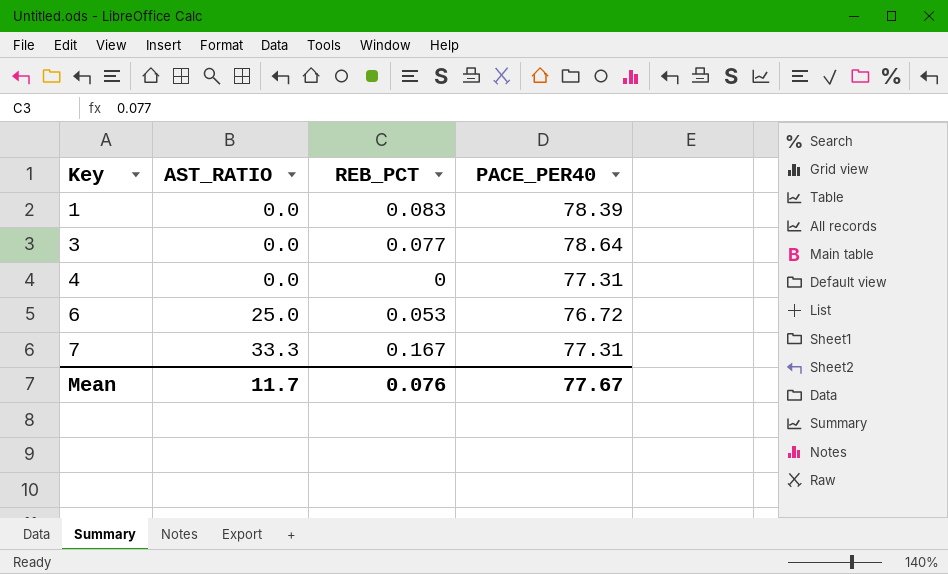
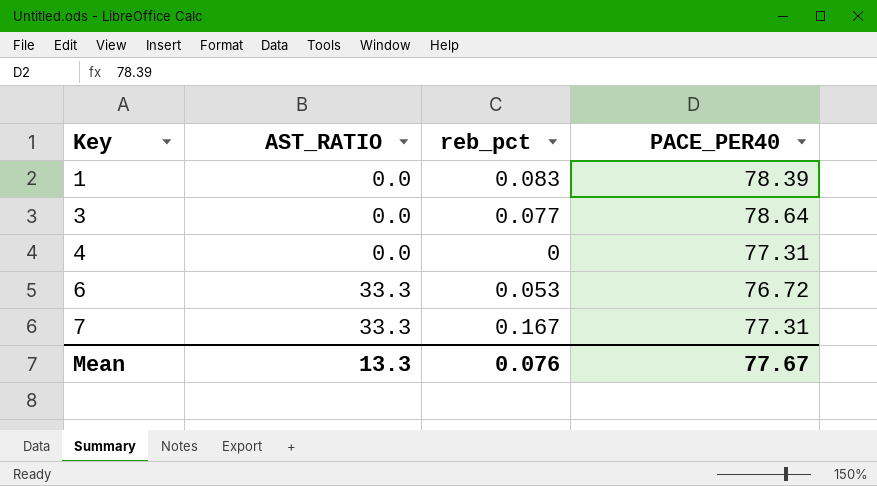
column name: REB_PCT -> reb_pct
6 | AST_RATIO: 25.0 -> 33.3
Mean | AST_RATIO: 11.7 -> 13.3

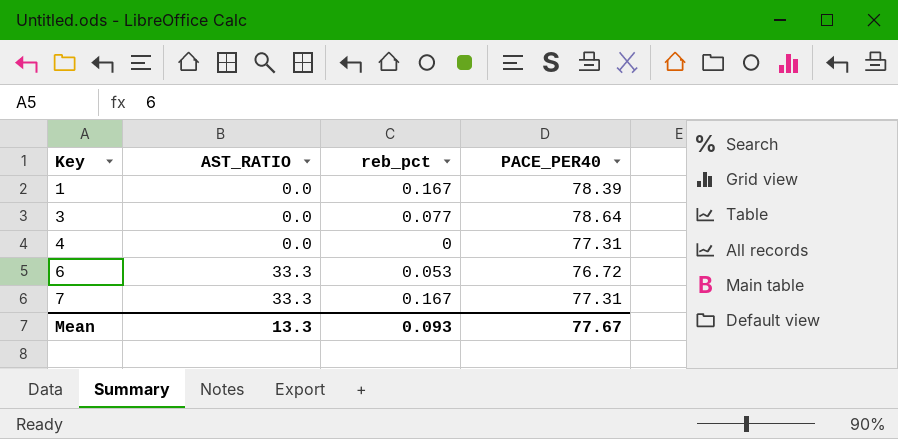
1 | reb_pct: 0.083 -> 0.167
Mean | reb_pct: 0.076 -> 0.093

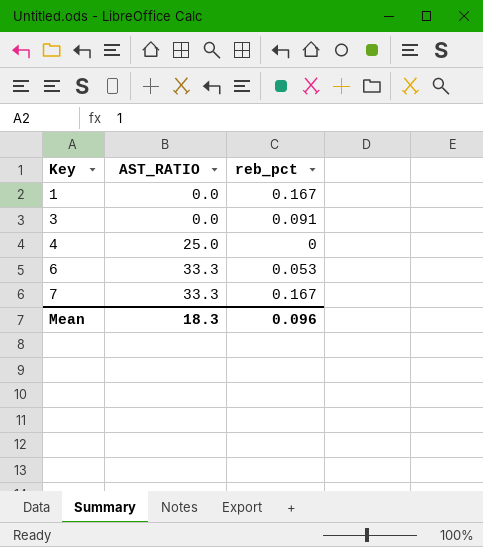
column PACE_PER40 | position: 4 -> none
3 | reb_pct: 0.077 -> 0.091
4 | AST_RATIO: 0.0 -> 25.0
Mean | AST_RATIO: 13.3 -> 18.3
Mean | reb_pct: 0.093 -> 0.096

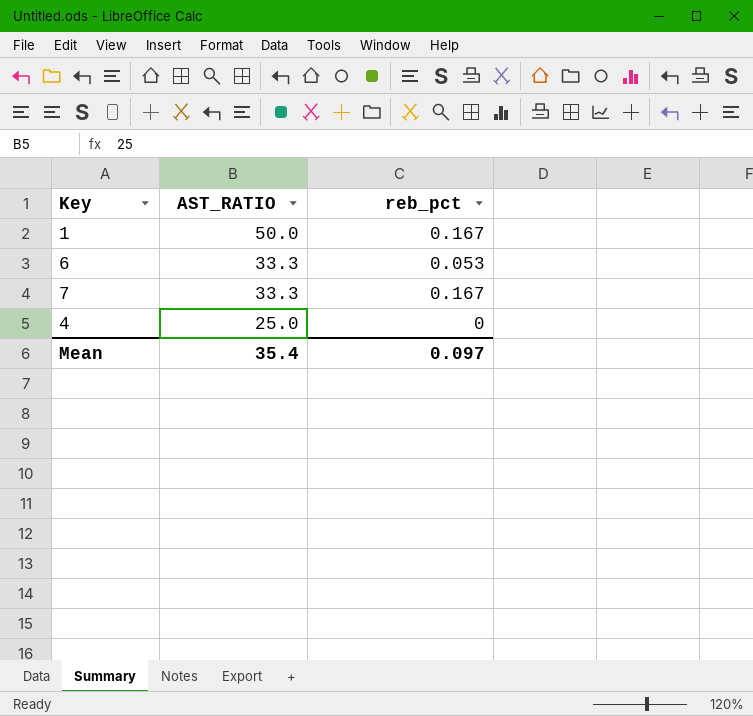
row order: Key ascending -> AST_RATIO descending
row 3: 0.0 | 0.091 -> none
1 | AST_RATIO: 0.0 -> 50.0
Mean | AST_RATIO: 18.3 -> 35.4
Mean | reb_pct: 0.096 -> 0.097

